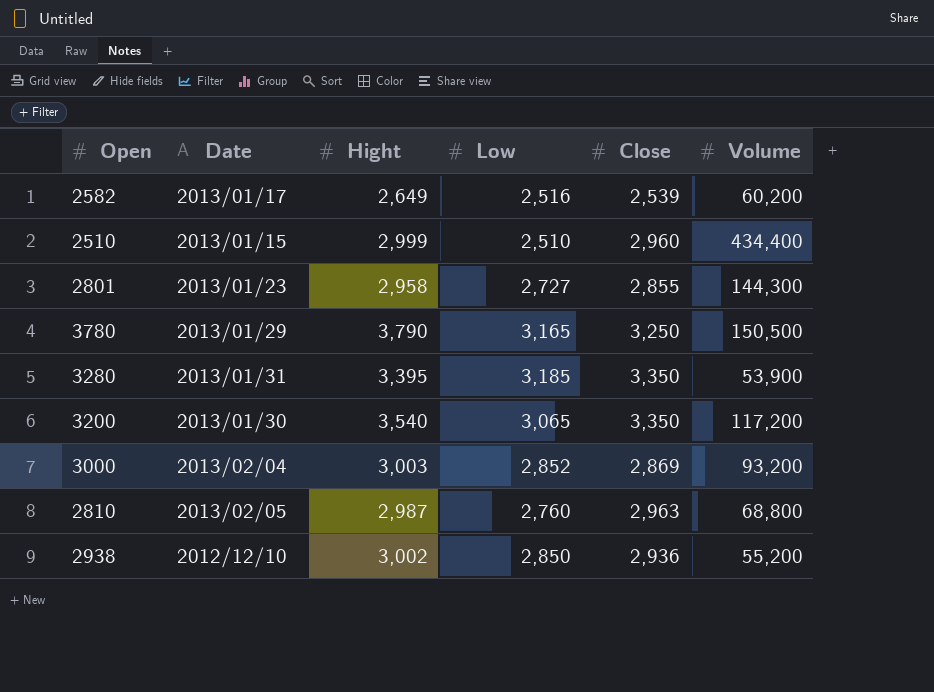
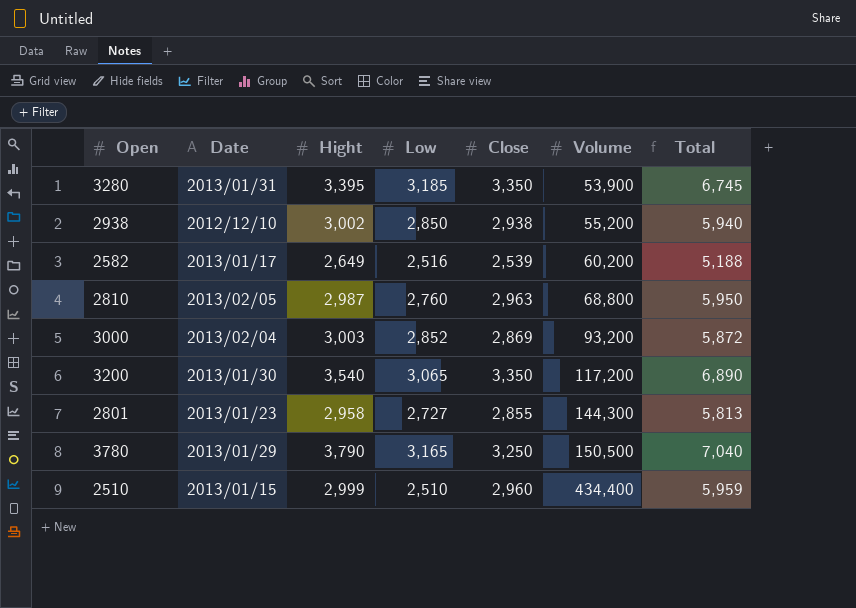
row order: none -> Volume ascending
column Total | formula: none -> [Hight] + [Close]
2938 | Close: 2,936 -> 2,938

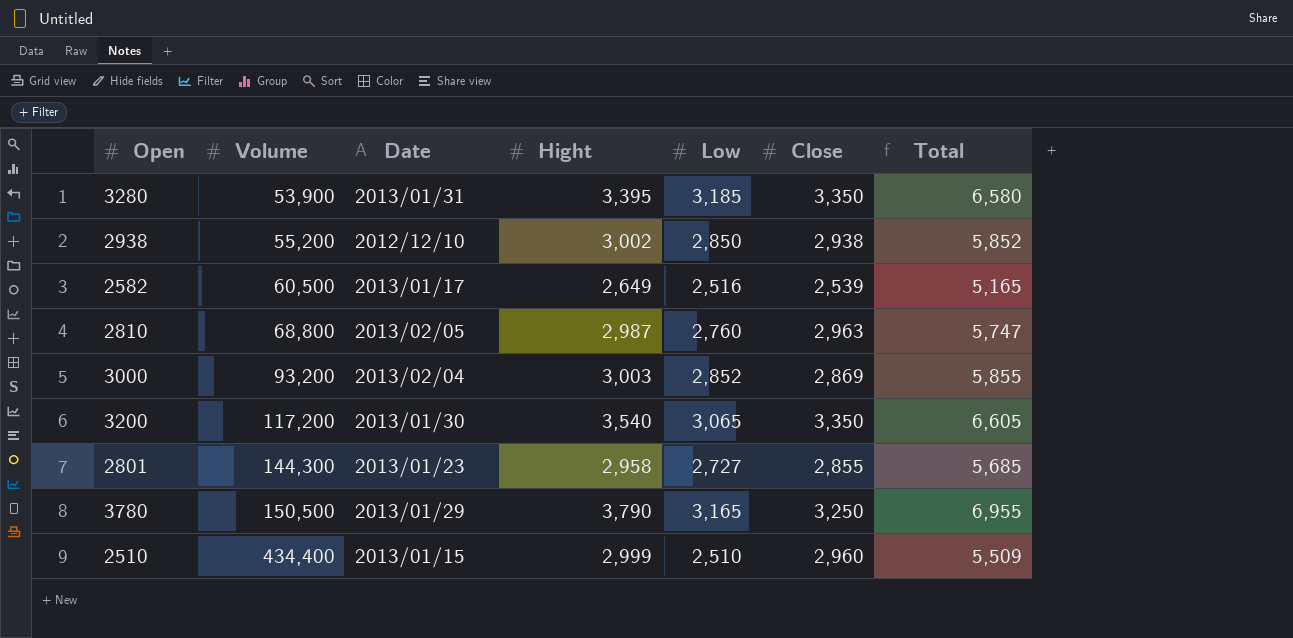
column Volume | position: 6 -> 2
column Total | formula: [Hight] + [Close] -> [Hight] + [Low]
2582 | Volume: 60,200 -> 60,500

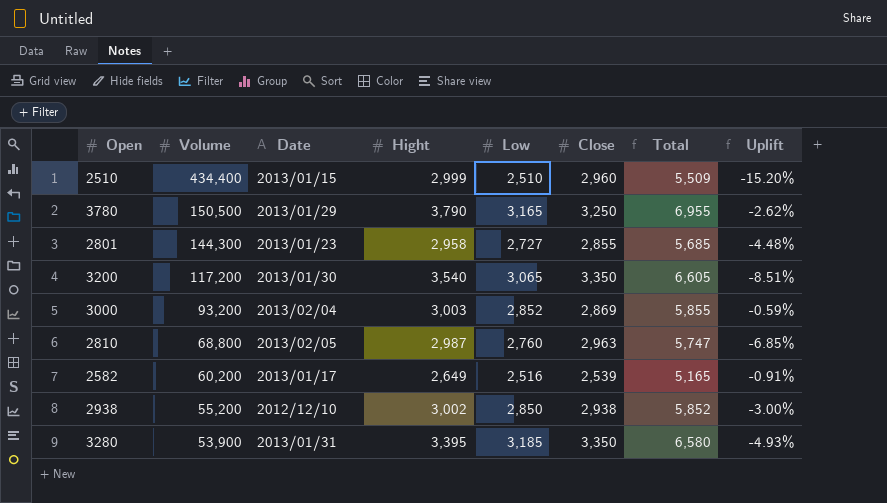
row order: Volume ascending -> Volume descending
column Uplift | formula: none -> ([Low] - [Close]) / [Close]
2582 | Volume: 60,500 -> 60,200

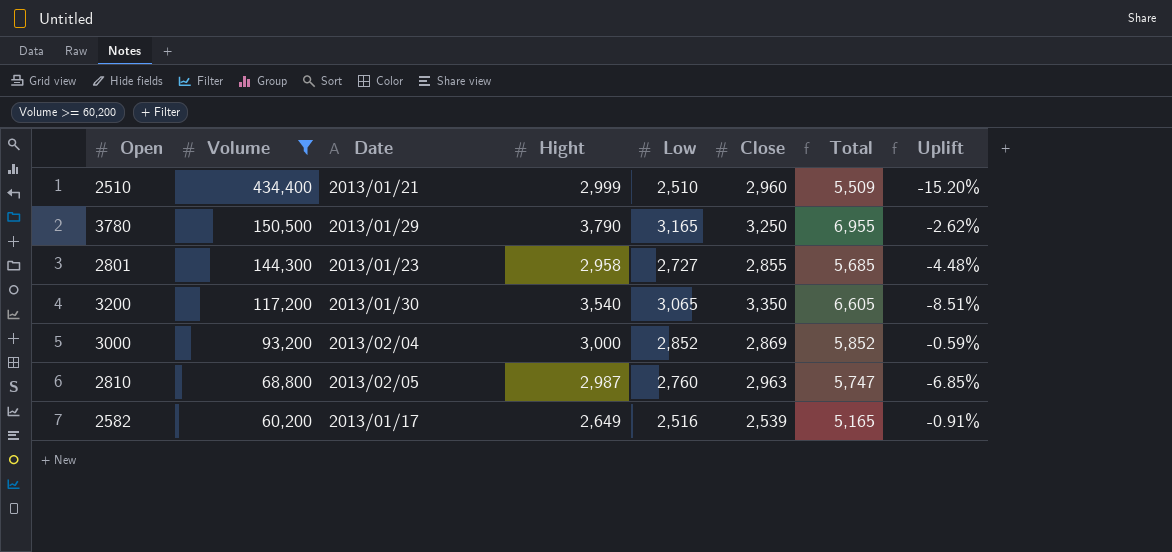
filter: none -> Volume >= 60,200
2510 | Date: 2013/01/15 -> 2013/01/21
3000 | Hight: 3,003 -> 3,000
3000 | Total: 5,855 -> 5,852

